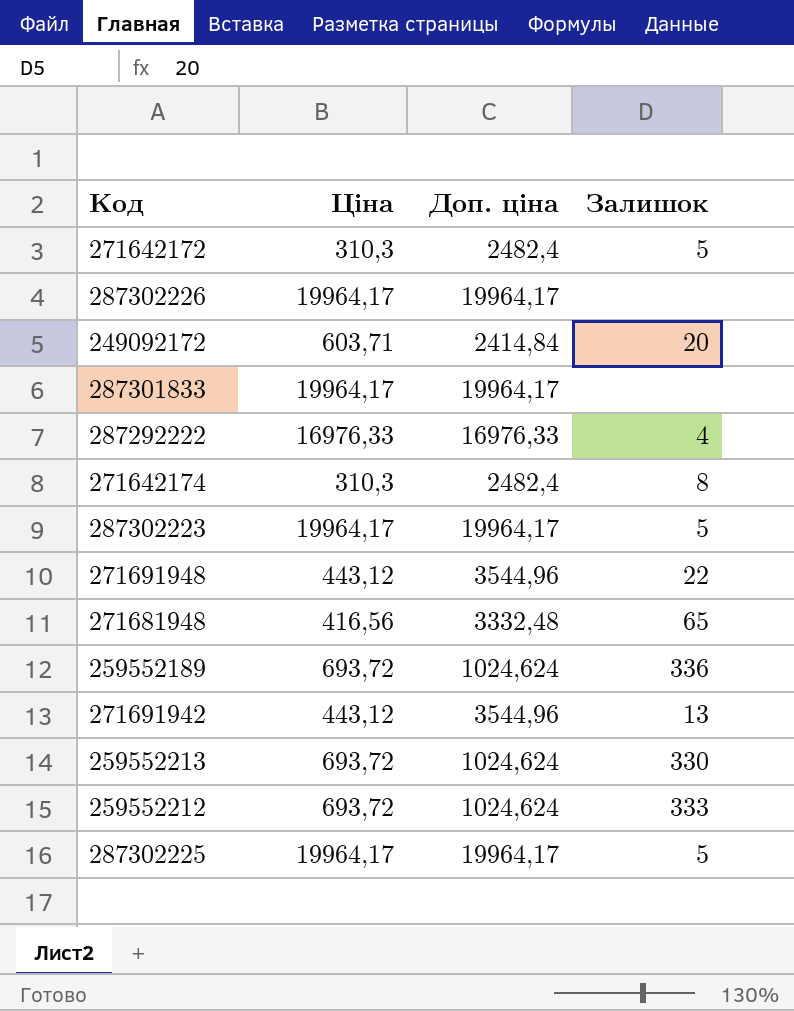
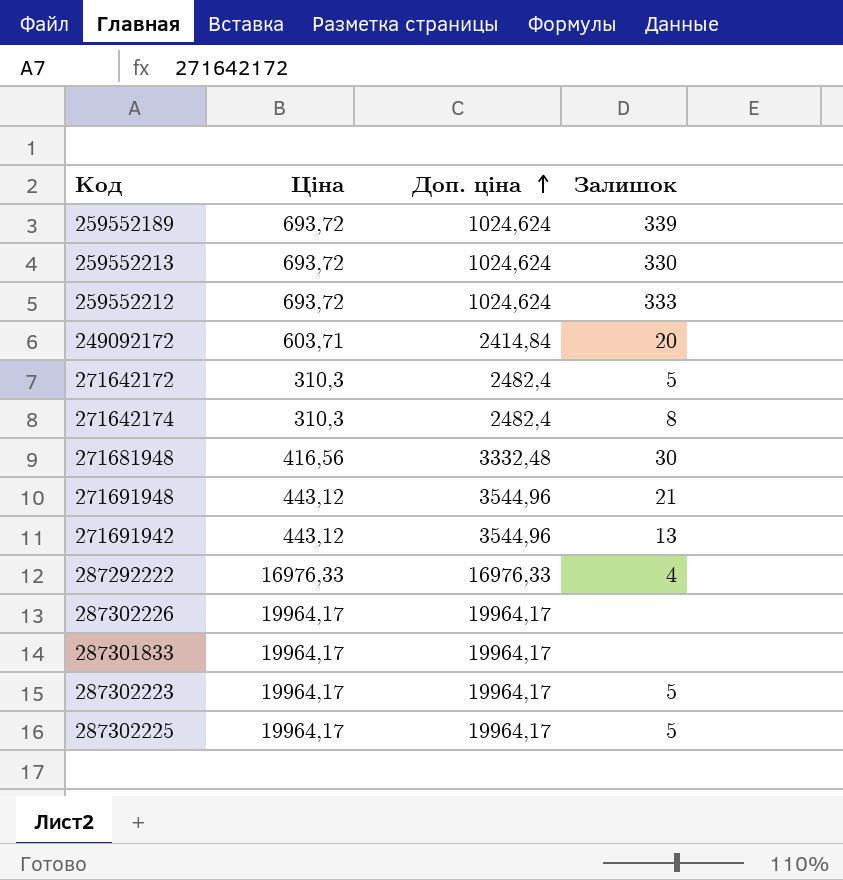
row order: none -> Доп. ціна ascending
259552189 | Залишок: 336 -> 339
271681948 | Залишок: 65 -> 30
271691948 | Залишок: 22 -> 21

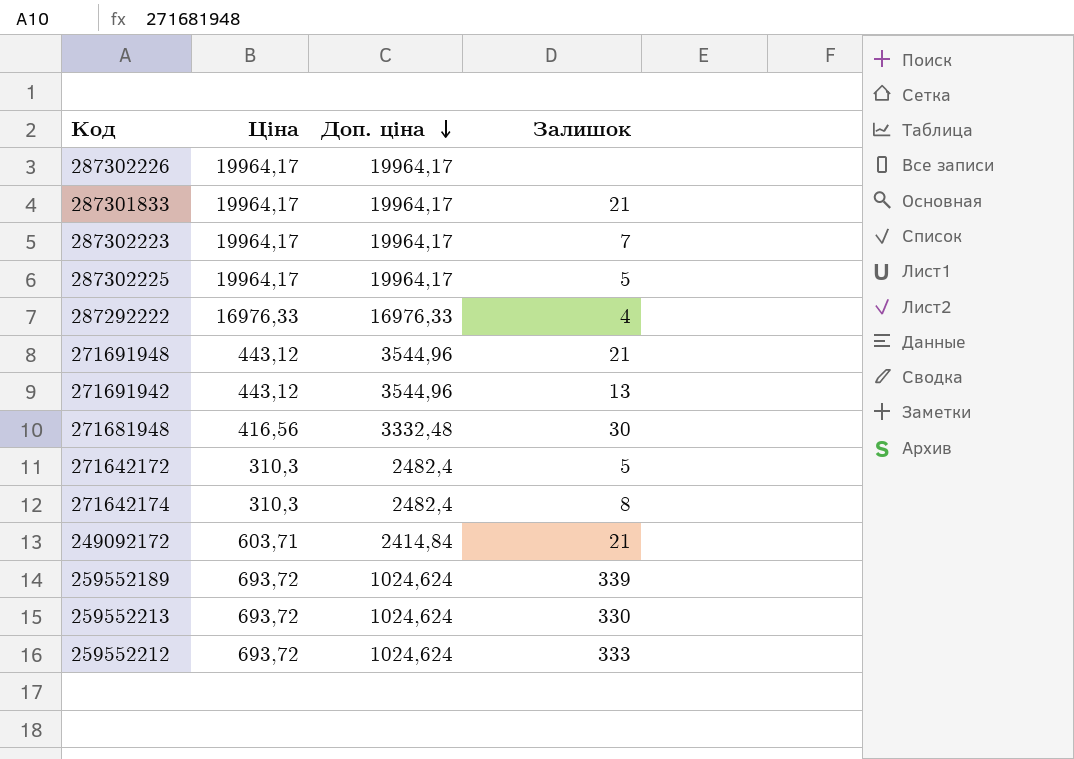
row order: Доп. ціна ascending -> Доп. ціна descending
287301833 | Залишок: none -> 21
287302223 | Залишок: 5 -> 7
249092172 | Залишок: 20 -> 21

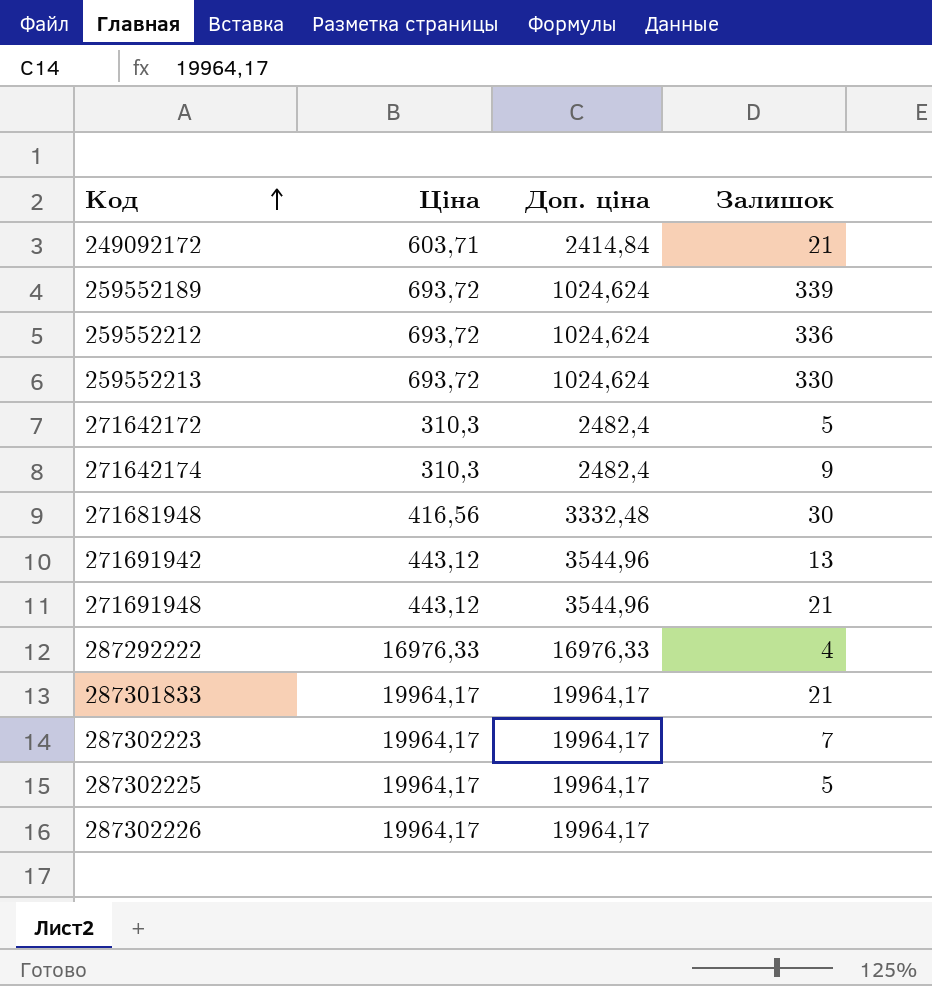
row order: Доп. ціна descending -> Код ascending
259552212 | Залишок: 333 -> 336
271642174 | Залишок: 8 -> 9

